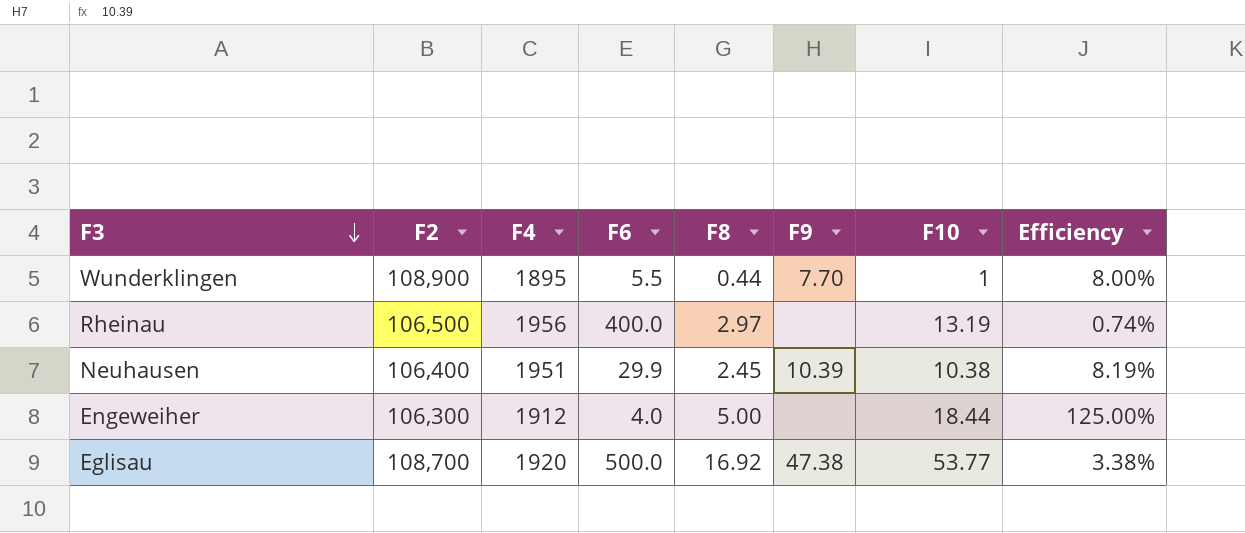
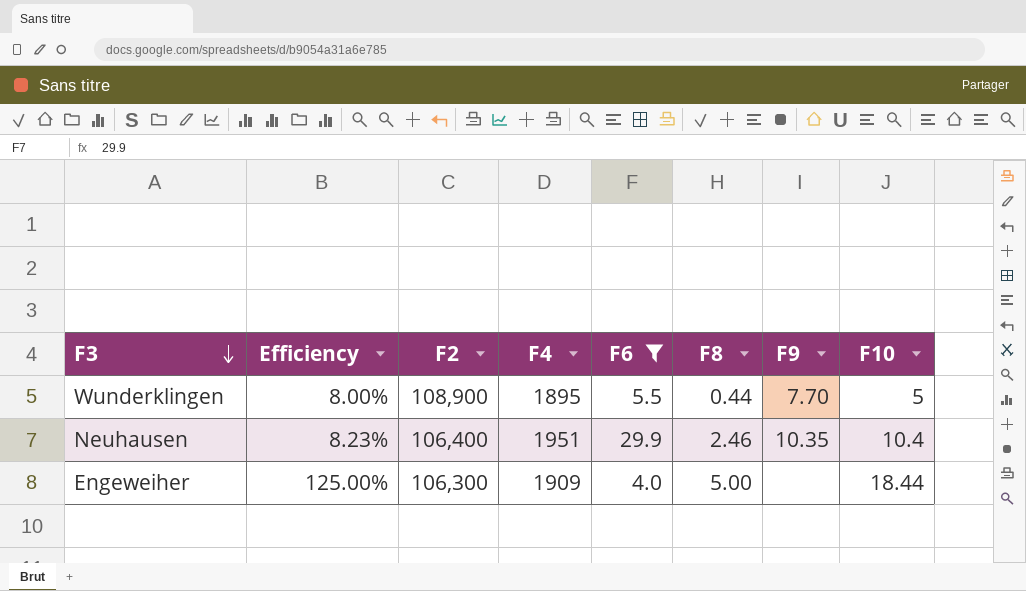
filter: none -> F6 <= 29.9
column Efficiency | position: 8 -> 2
Wunderklingen | F10: 1 -> 5
Neuhausen | Efficiency: 8.19% -> 8.23%
Neuhausen | F8: 2.45 -> 2.46
Neuhausen | F9: 10.39 -> 10.35
Neuhausen | F10: 10.38 -> 10.4
Engeweiher | F4: 1912 -> 1909

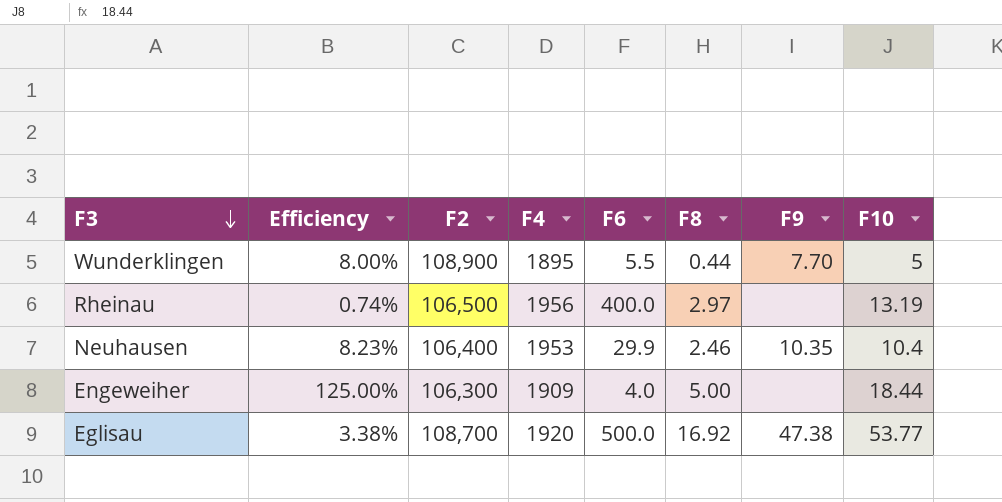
filter: F6 <= 29.9 -> none
Neuhausen | F4: 1951 -> 1953

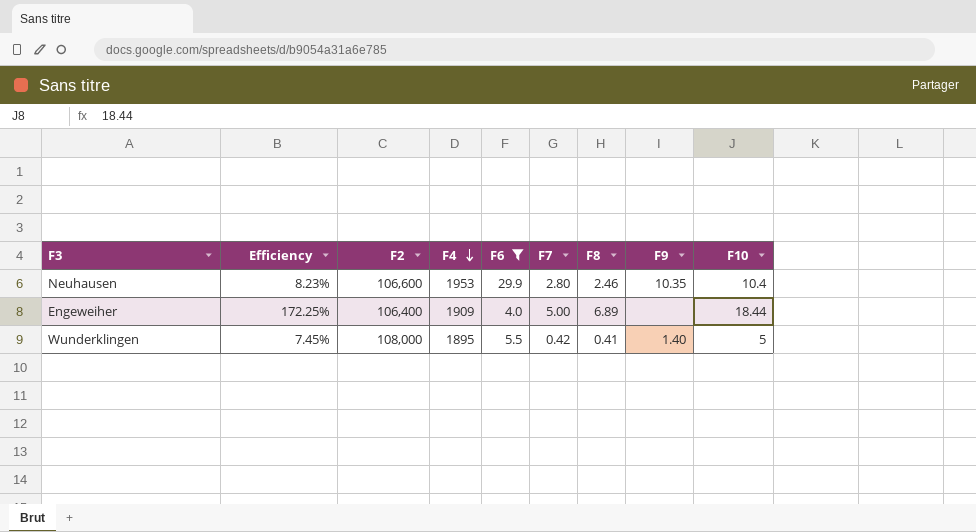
filter: none -> F6 <= 29.9
row order: F3 descending -> F4 descending
column F7 | position: none -> 6
Neuhausen | F2: 106,400 -> 106,600
Engeweiher | Efficiency: 125.00% -> 172.25%
Engeweiher | F2: 106,300 -> 106,400
Engeweiher | F8: 5.00 -> 6.89
Wunderklingen | Efficiency: 8.00% -> 7.45%
Wunderklingen | F2: 108,900 -> 108,000
Wunderklingen | F8: 0.44 -> 0.41
Wunderklingen | F9: 7.70 -> 1.40

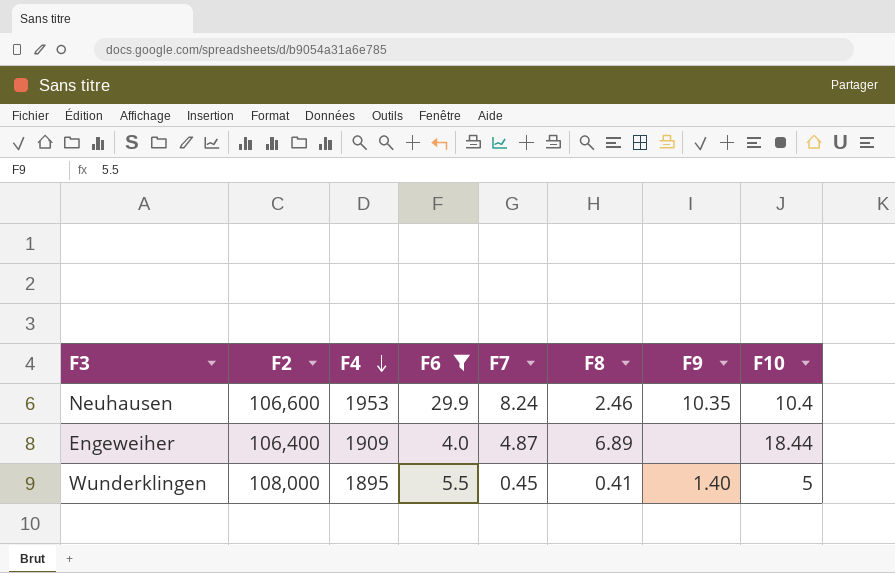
column Efficiency | formula: [F8] / [F6] -> none
Neuhausen | F7: 2.80 -> 8.24
Engeweiher | F7: 5.00 -> 4.87
Wunderklingen | F7: 0.42 -> 0.45

